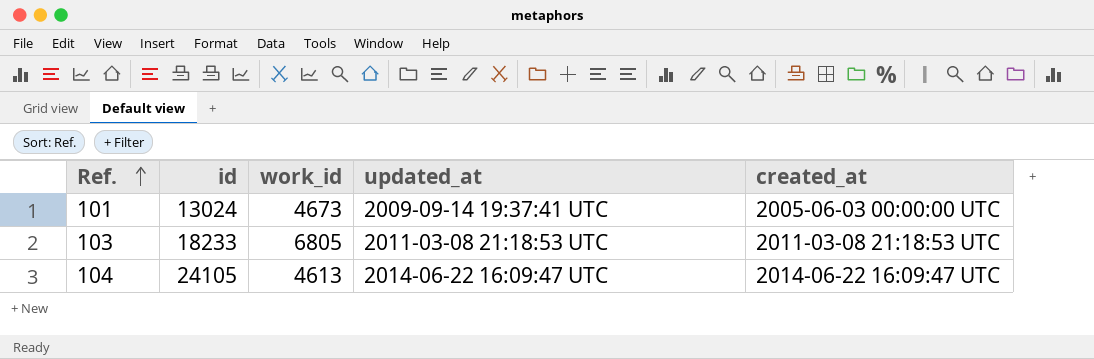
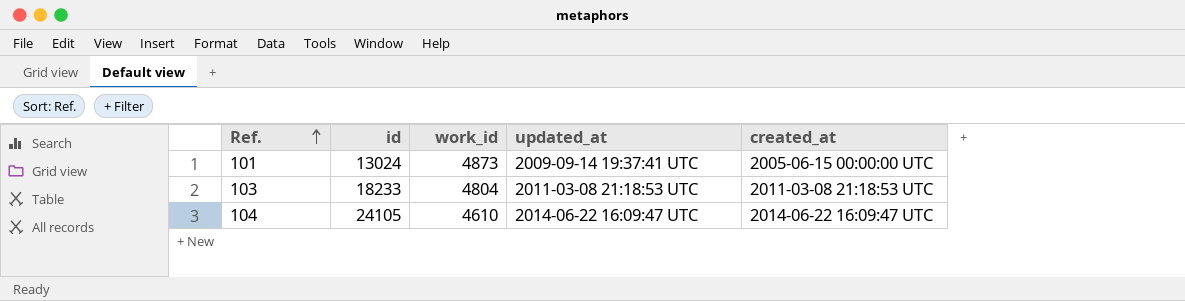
101 | work_id: 4673 -> 4873
101 | created_at: 2005-06-03 00:00:00 UTC -> 2005-06-15 00:00:00 UTC
103 | work_id: 6805 -> 4804
104 | work_id: 4613 -> 4610

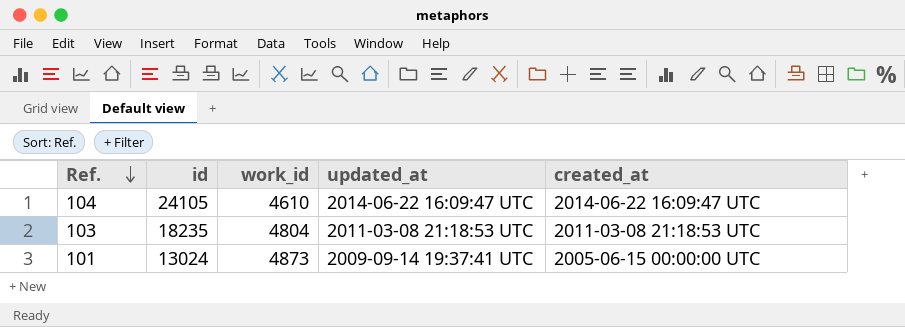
row order: Ref. ascending -> Ref. descending
103 | id: 18233 -> 18235

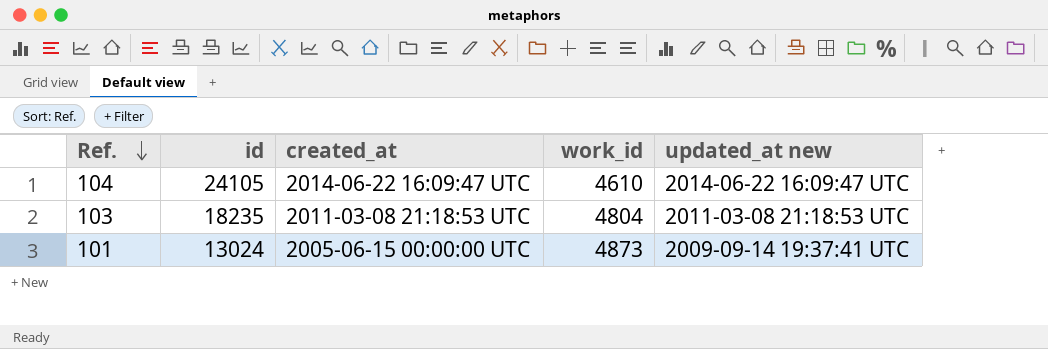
column created_at | position: 5 -> 3
column name: updated_at -> updated_at new

